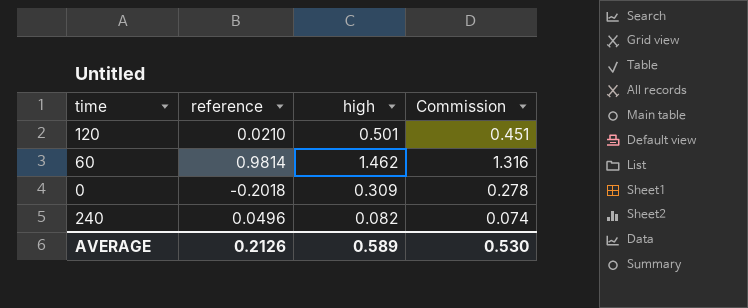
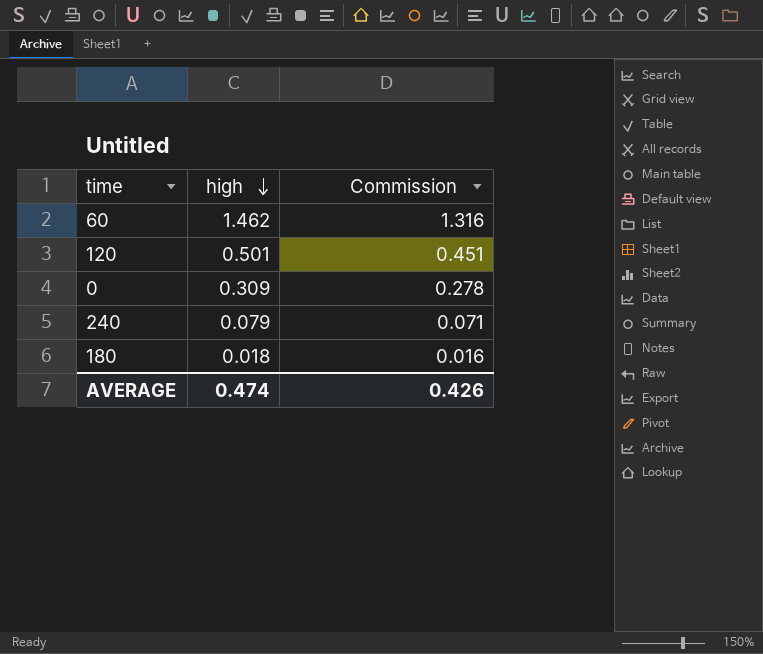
row order: none -> high descending
column reference | position: 2 -> none
240 | high: 0.082 -> 0.079
240 | Commission: 0.074 -> 0.071
row 180: none -> 0.018 | 0.016
AVERAGE | high: 0.589 -> 0.474
AVERAGE | Commission: 0.530 -> 0.426

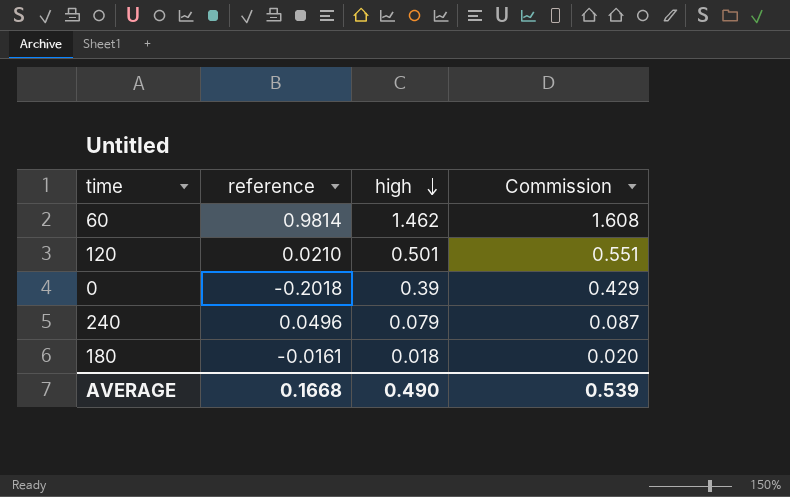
column reference | position: none -> 2
column Commission | formula: [high] * 0.9 -> [high] * 1.1
0 | high: 0.309 -> 0.39
AVERAGE | high: 0.474 -> 0.490
AVERAGE | Commission: 0.426 -> 0.539

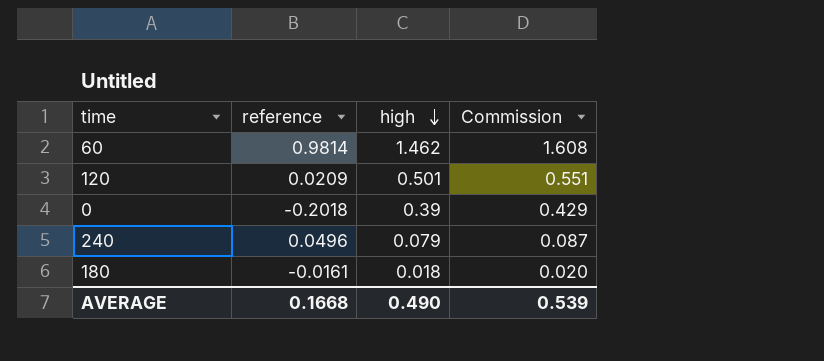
120 | reference: 0.0210 -> 0.0209

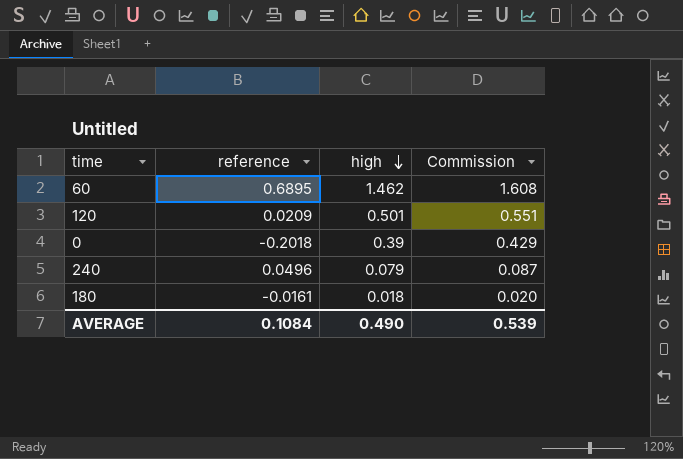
60 | reference: 0.9814 -> 0.6895
AVERAGE | reference: 0.1668 -> 0.1084

